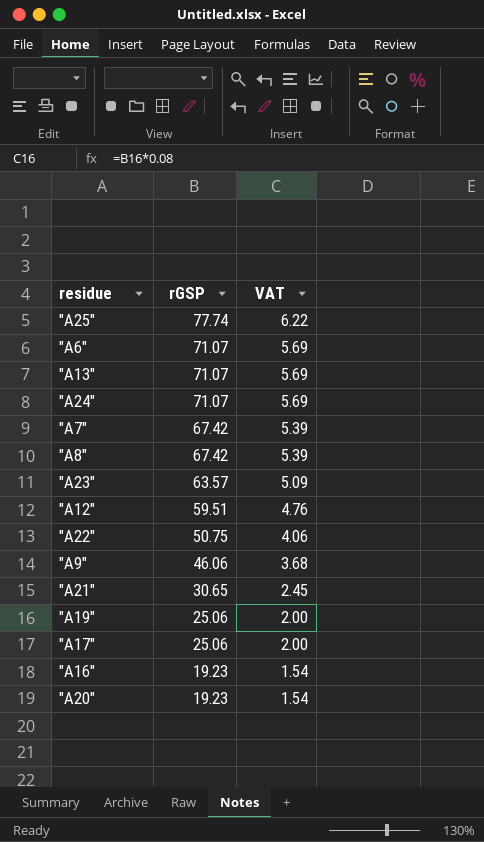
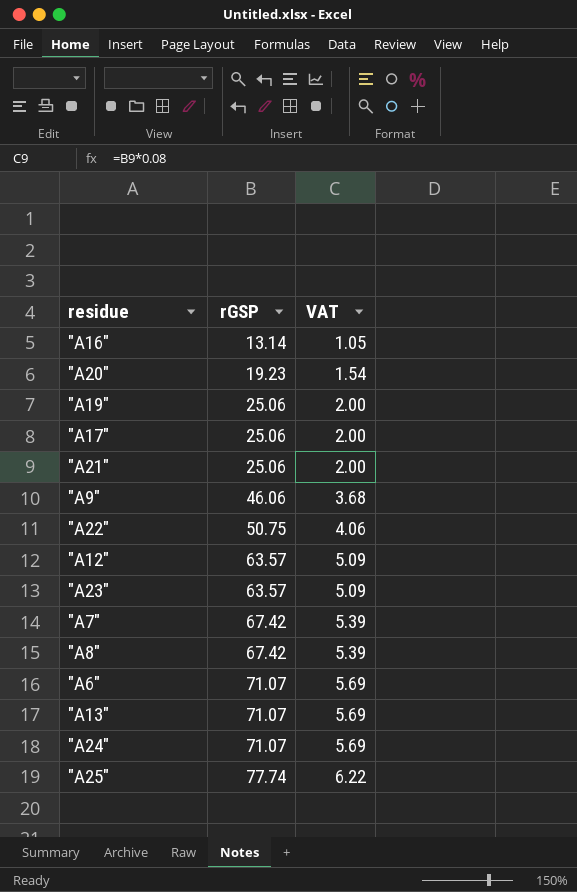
row order: rGSP descending -> rGSP ascending
"A16" | rGSP: 19.23 -> 13.14
"A16" | VAT: 1.54 -> 1.05
"A21" | rGSP: 30.65 -> 25.06
"A21" | VAT: 2.45 -> 2.00
"A12" | rGSP: 59.51 -> 63.57
"A12" | VAT: 4.76 -> 5.09

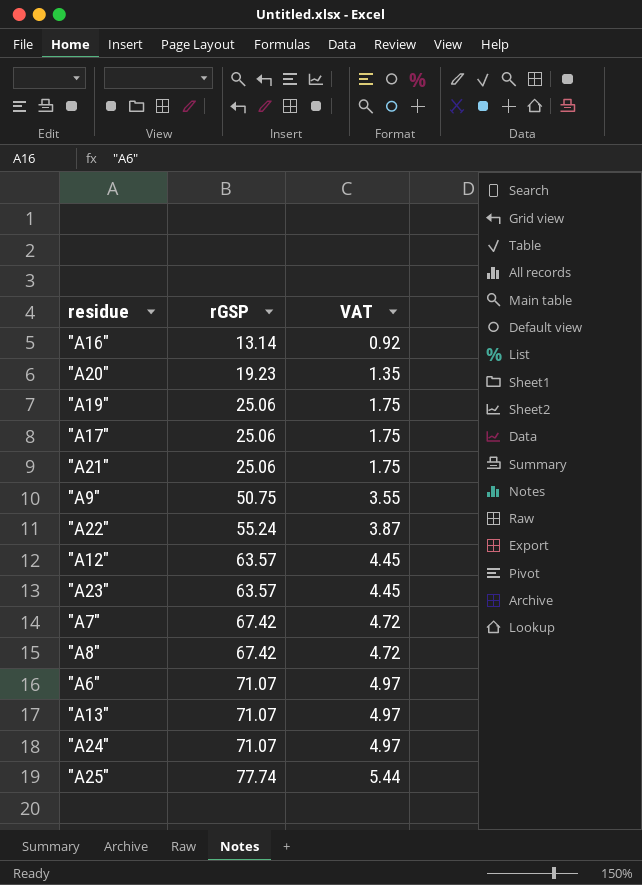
column VAT | formula: [rGSP] * 0.08 -> [rGSP] * 0.07
"A9" | rGSP: 46.06 -> 50.75
"A22" | rGSP: 50.75 -> 55.24

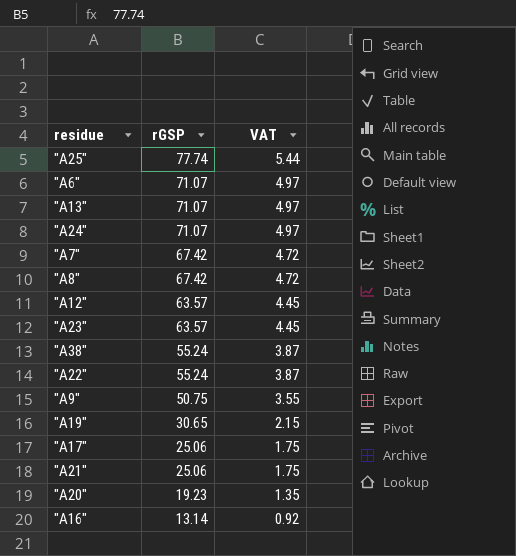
row order: rGSP ascending -> rGSP descending
row "A38": none -> 55.24 | 3.87
"A19" | rGSP: 25.06 -> 30.65
"A19" | VAT: 1.75 -> 2.15

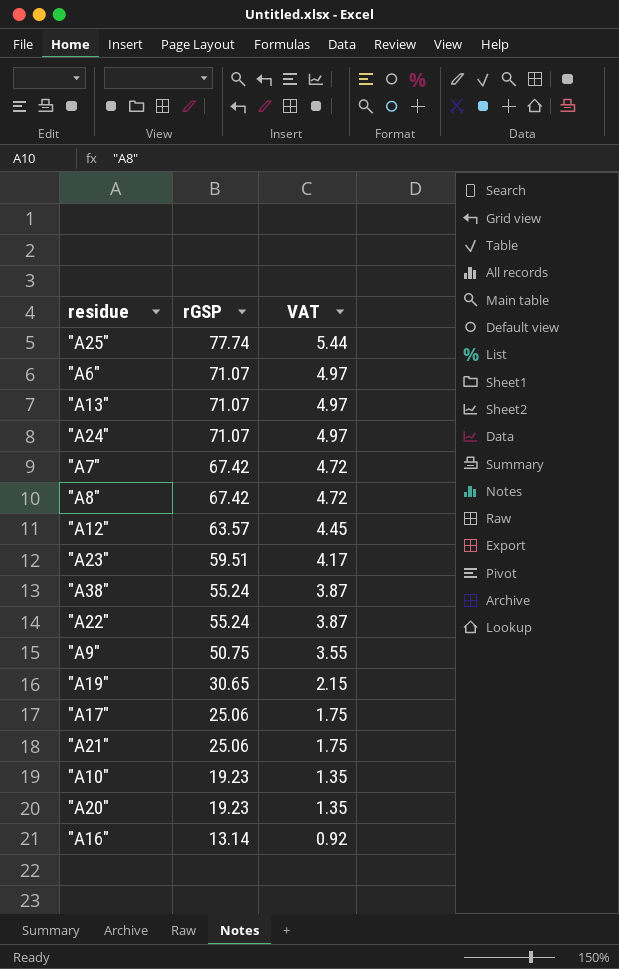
"A23" | rGSP: 63.57 -> 59.51
"A23" | VAT: 4.45 -> 4.17
row "A10": none -> 19.23 | 1.35

